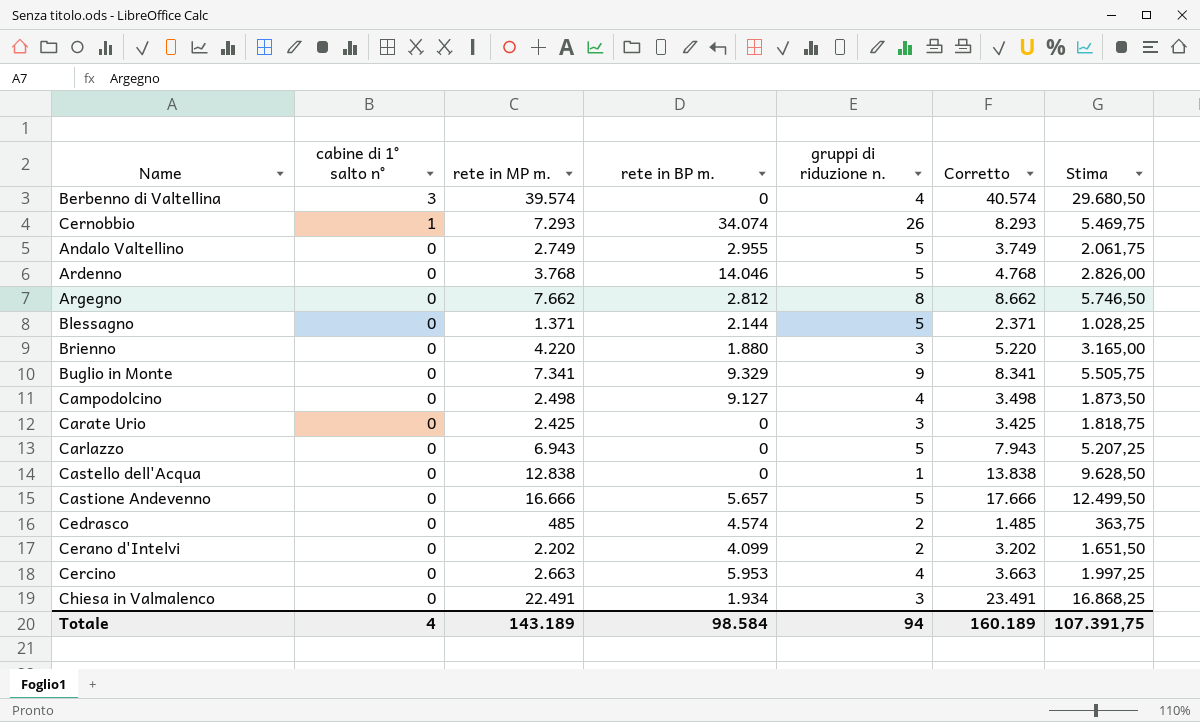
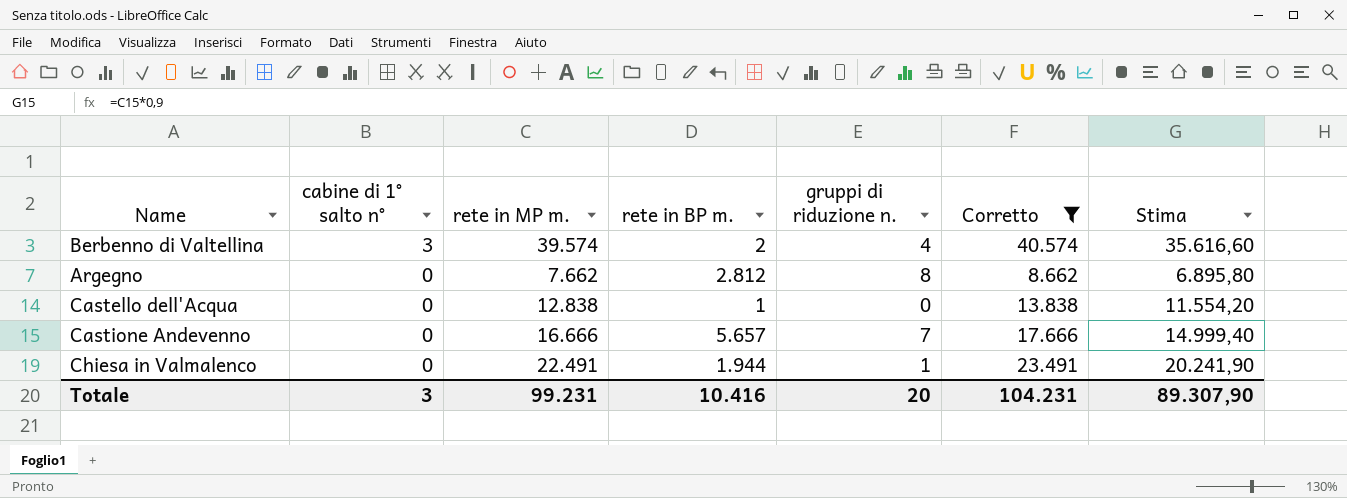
filter: none -> Corretto >= 8.662
column Stima | formula: [rete in MP m.] * 0,75 -> [rete in MP m.] * 0,9
Berbenno di Valtellina | rete in BP m.: 0 -> 2
Castello dell'Acqua | rete in BP m.: 0 -> 1
Castello dell'Acqua | gruppi di riduzione n.: 1 -> 0
Castione Andevenno | gruppi di riduzione n.: 5 -> 7
Chiesa in Valmalenco | rete in BP m.: 1.934 -> 1.944
Chiesa in Valmalenco | gruppi di riduzione n.: 3 -> 1
Totale | cabine di 1° salto n°: 4 -> 3
Totale | rete in MP m.: 143.189 -> 99.231
Totale | rete in BP m.: 98.584 -> 10.416
Totale | gruppi di riduzione n.: 94 -> 20
Totale | Corretto: 160.189 -> 104.231
Totale | Stima: 107.391,75 -> 89.307,90

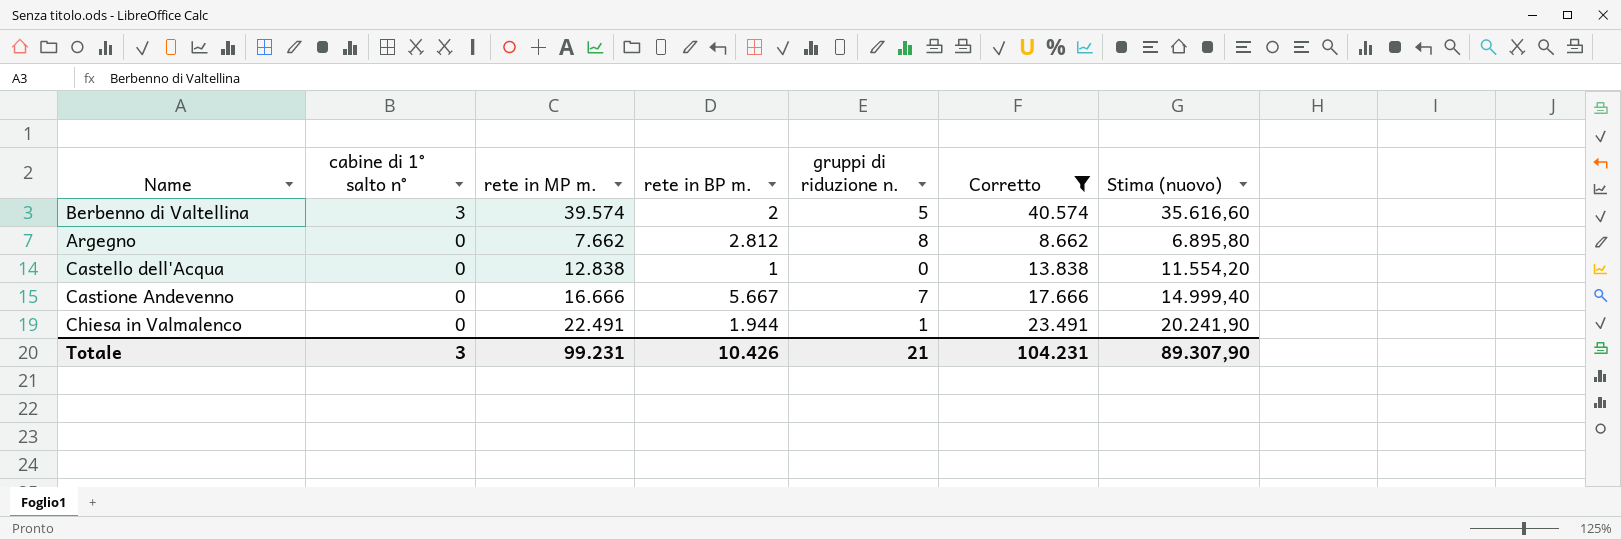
column name: Stima -> Stima (nuovo)
Berbenno di Valtellina | gruppi di riduzione n.: 4 -> 5
Castione Andevenno | rete in BP m.: 5.657 -> 5.667
Totale | rete in BP m.: 10.416 -> 10.426
Totale | gruppi di riduzione n.: 20 -> 21

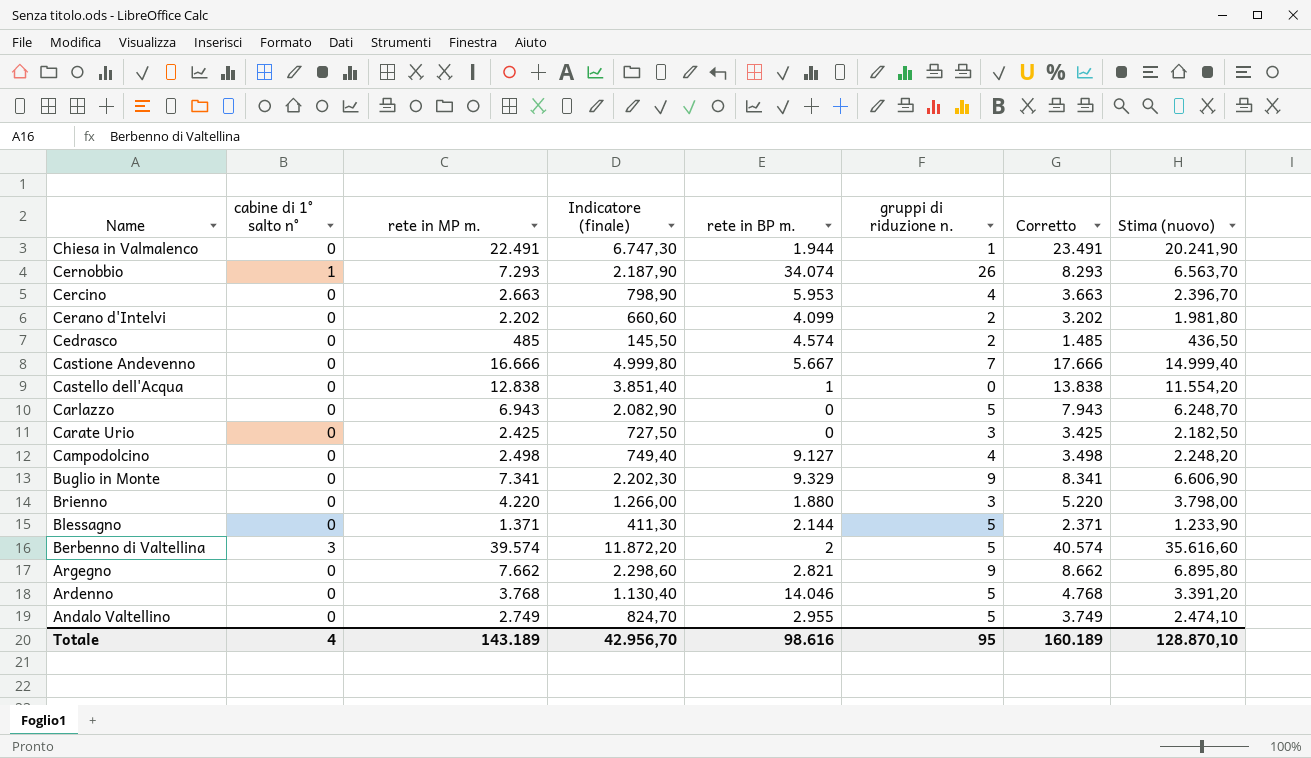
filter: Corretto >= 8.662 -> none
row order: cabine di 1° salto n° descending -> Name descending
column Indicatore (finale) | formula: none -> [rete in MP m.] * 0,3
Argegno | rete in BP m.: 2.812 -> 2.821
Argegno | gruppi di riduzione n.: 8 -> 9
Totale | cabine di 1° salto n°: 3 -> 4
Totale | rete in MP m.: 99.231 -> 143.189
Totale | rete in BP m.: 10.426 -> 98.616
Totale | gruppi di riduzione n.: 21 -> 95
Totale | Corretto: 104.231 -> 160.189
Totale | Stima (nuovo): 89.307,90 -> 128.870,10

